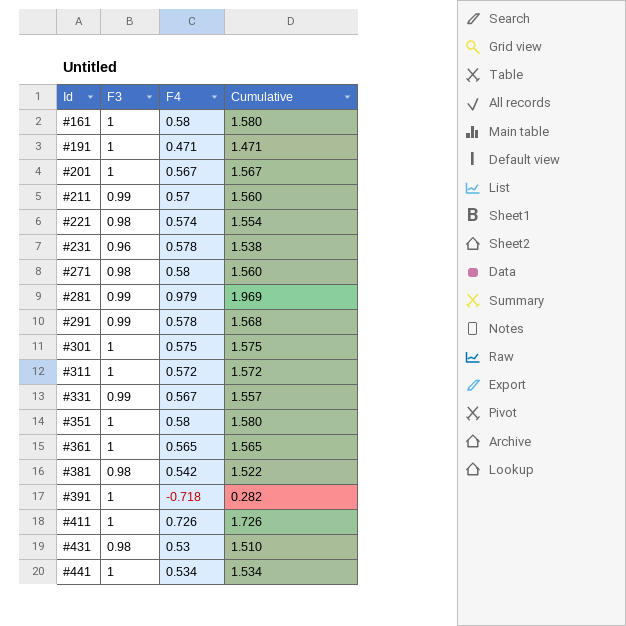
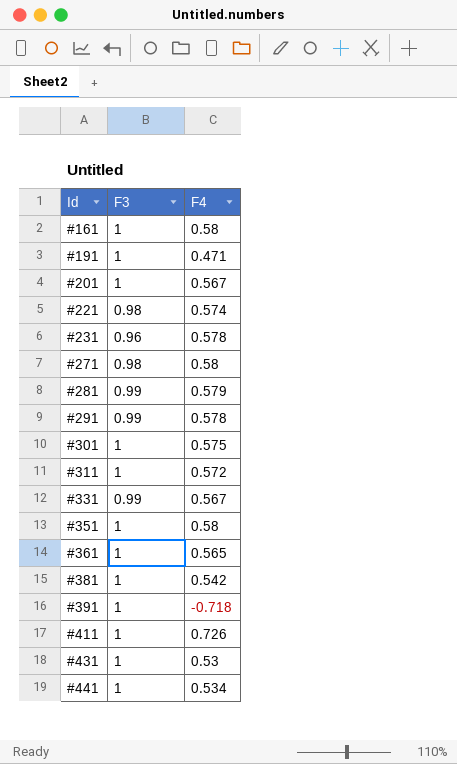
column Cumulative | formula: [F3] + [F4] -> none
row #211: 0.99 | 0.57 | 1.560 -> none
#281 | F4: 0.979 -> 0.579
#381 | F3: 0.98 -> 1
#431 | F3: 0.98 -> 1

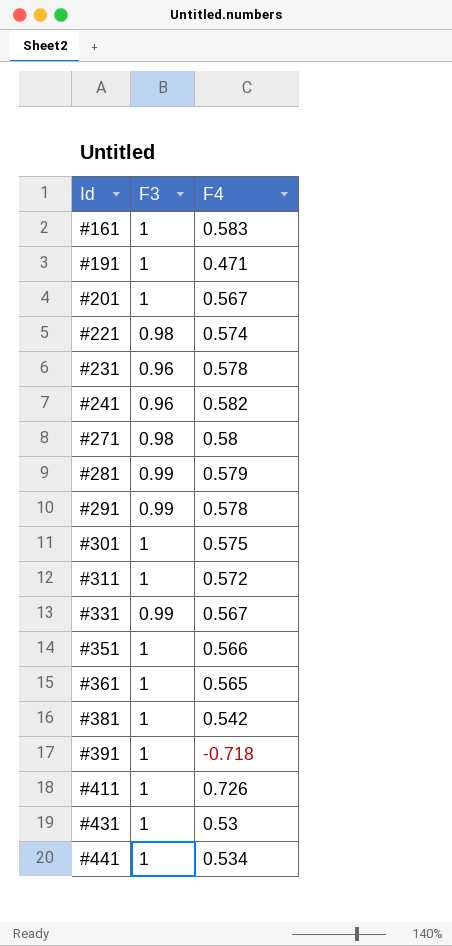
#161 | F4: 0.58 -> 0.583
row #241: none -> 0.96 | 0.582
#351 | F4: 0.58 -> 0.566

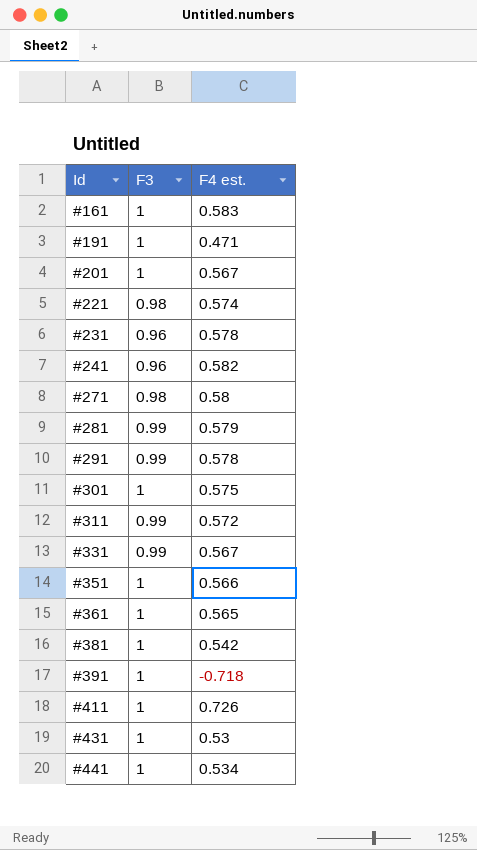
column name: F4 -> F4 est.
#311 | F3: 1 -> 0.99

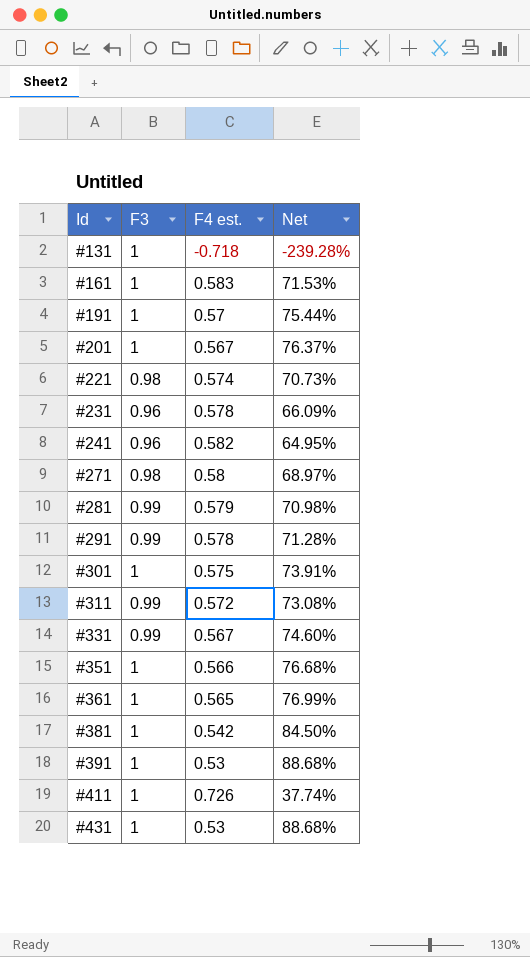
column Net | formula: none -> ([F3] - [F4 est.]) / [F4 est.]
row #441: 1 | 0.534 -> none
row #131: none -> 1 | -0.718 | -239.28%
#191 | F4 est.: 0.471 -> 0.57
#391 | F4 est.: -0.718 -> 0.53

